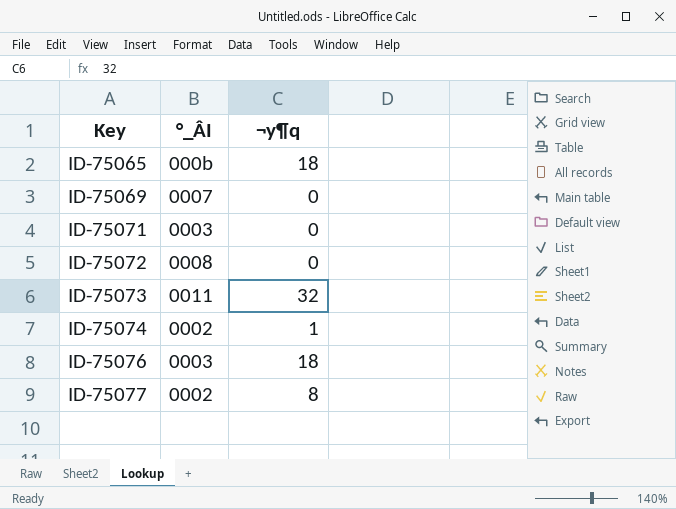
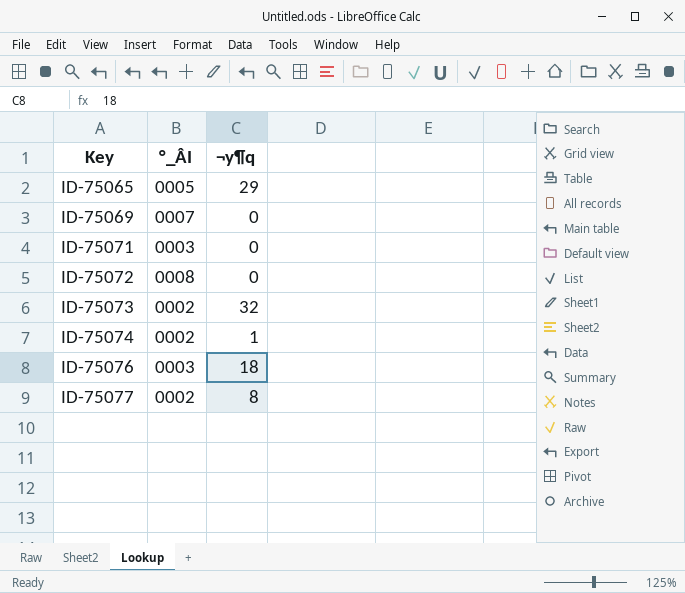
ID-75065 | °_ÂI: 000b -> 0005
ID-75065 | ¬y¶q: 18 -> 29
ID-75073 | °_ÂI: 0011 -> 0002

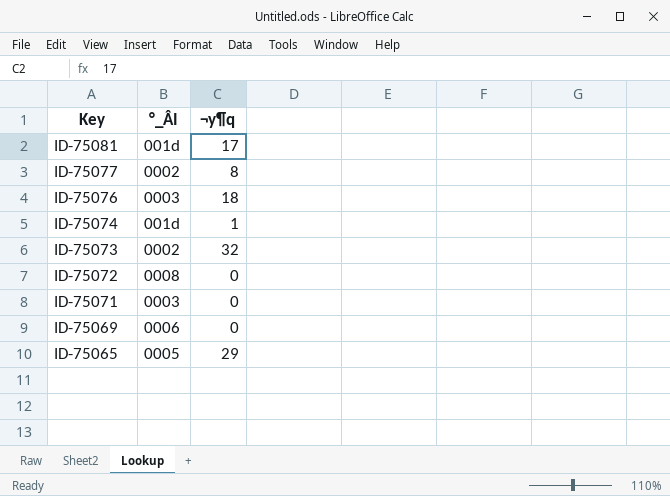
row order: Key ascending -> Key descending
row ID-75081: none -> 001d | 17
ID-75074 | °_ÂI: 0002 -> 001d
ID-75069 | °_ÂI: 0007 -> 0006

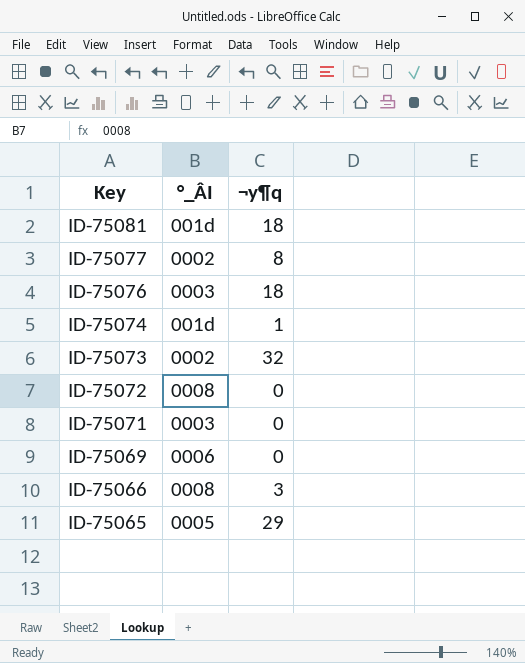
ID-75081 | ¬y¶q: 17 -> 18
row ID-75066: none -> 0008 | 3

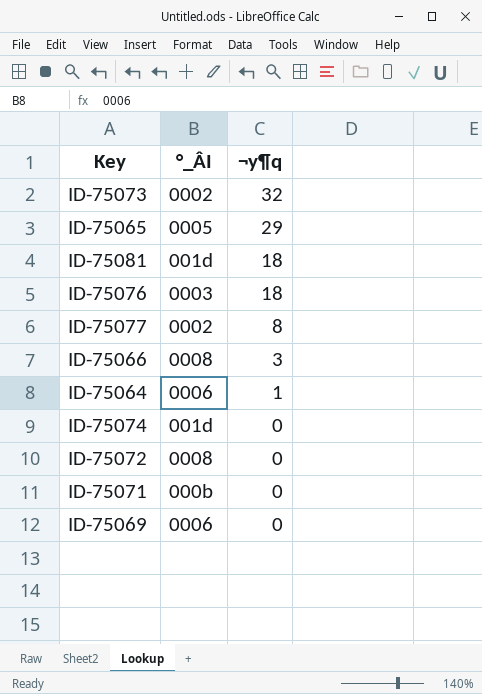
row order: Key descending -> ¬y¶q descending
row ID-75064: none -> 0006 | 1
ID-75074 | ¬y¶q: 1 -> 0
ID-75071 | °_ÂI: 0003 -> 000b

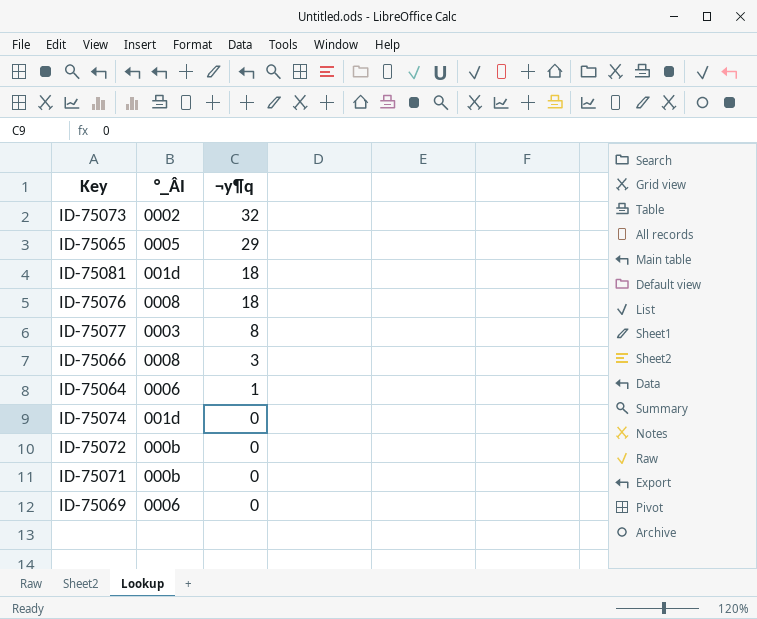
ID-75076 | °_ÂI: 0003 -> 0008
ID-75077 | °_ÂI: 0002 -> 0003
ID-75072 | °_ÂI: 0008 -> 000b

